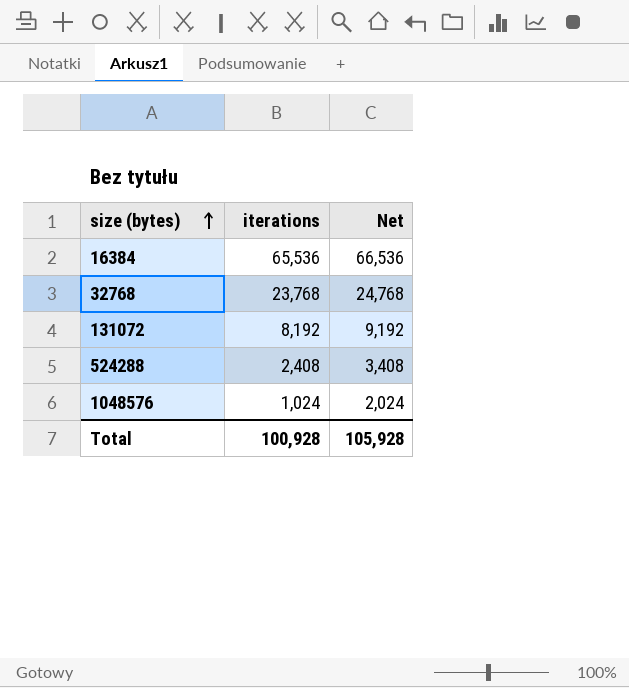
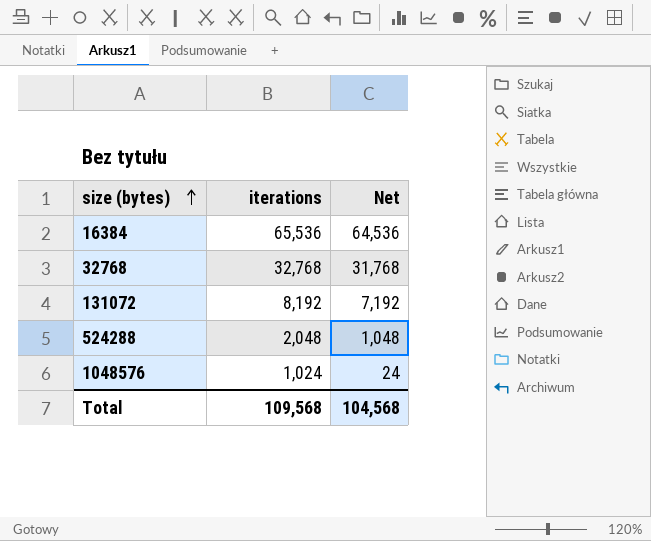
column Net | formula: [iterations] + 1000 -> [iterations] - 1000
32768 | iterations: 23,768 -> 32,768
524288 | iterations: 2,408 -> 2,048
Total | iterations: 100,928 -> 109,568
Total | Net: 105,928 -> 104,568

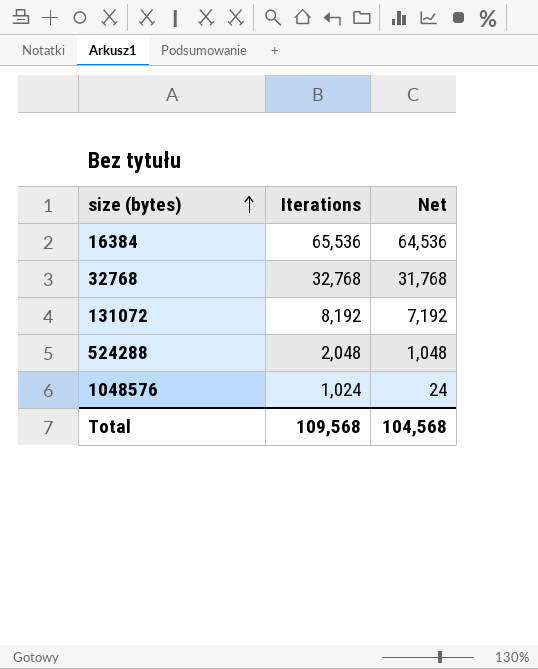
column name: iterations -> Iterations

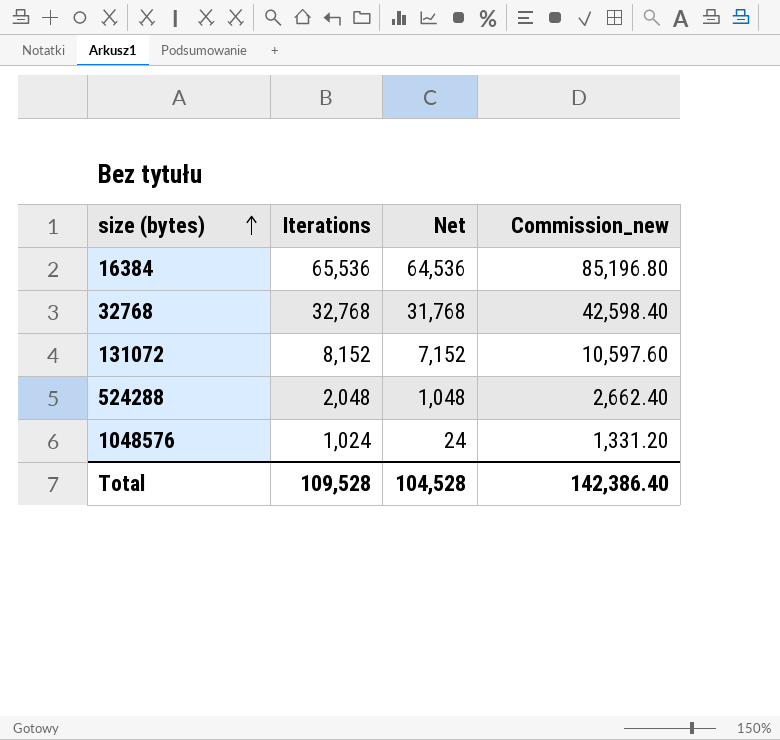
column Commission_new | formula: none -> [Iterations] * 1.3
131072 | Iterations: 8,192 -> 8,152
131072 | Net: 7,192 -> 7,152
Total | Iterations: 109,568 -> 109,528
Total | Net: 104,568 -> 104,528

